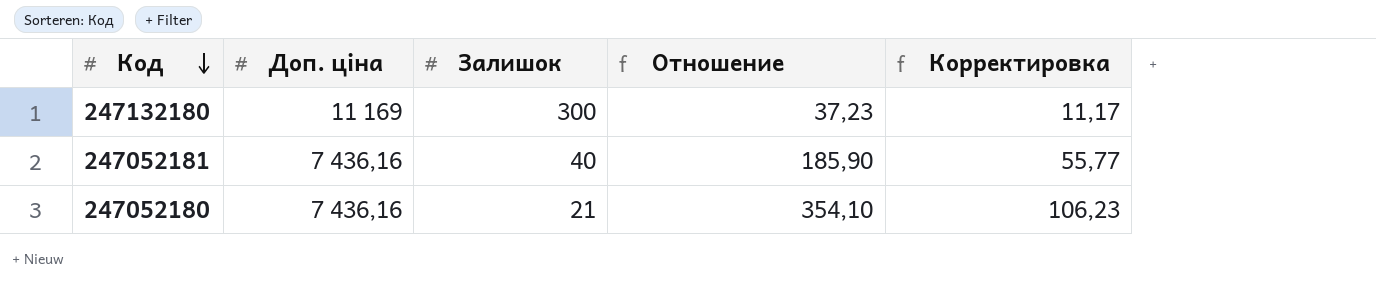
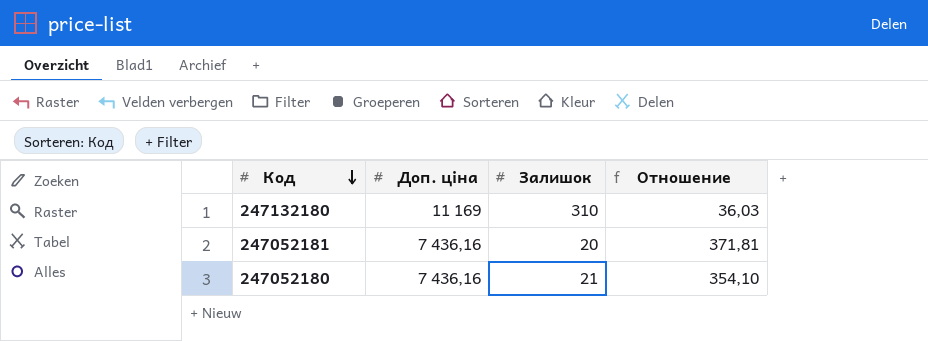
column Корректировка | formula: [Отношение] * 0,3 -> none
247132180 | Залишок: 300 -> 310
247132180 | Отношение: 37,23 -> 36,03
247052181 | Залишок: 40 -> 20
247052181 | Отношение: 185,90 -> 371,81

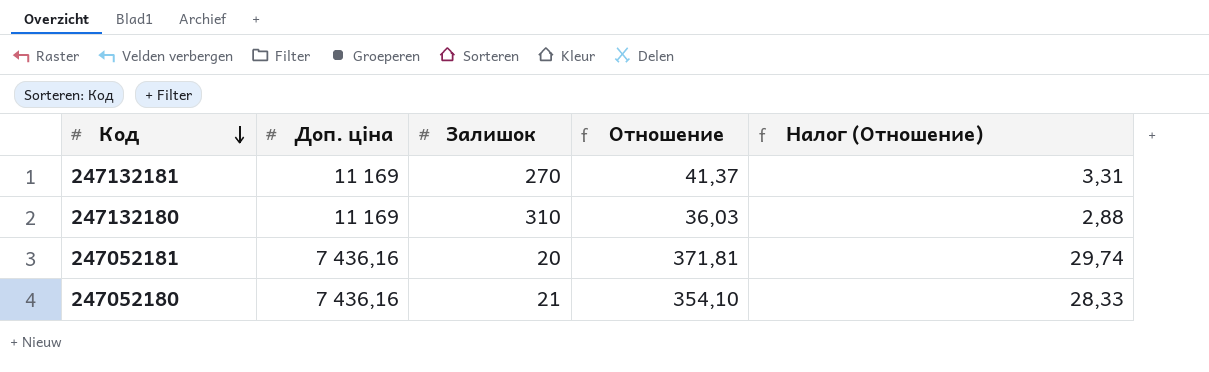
column Налог (Отношение) | formula: none -> [Отношение] * 0,08
row 247132181: none -> 11 169 | 270 | 41,37 | 3,31

